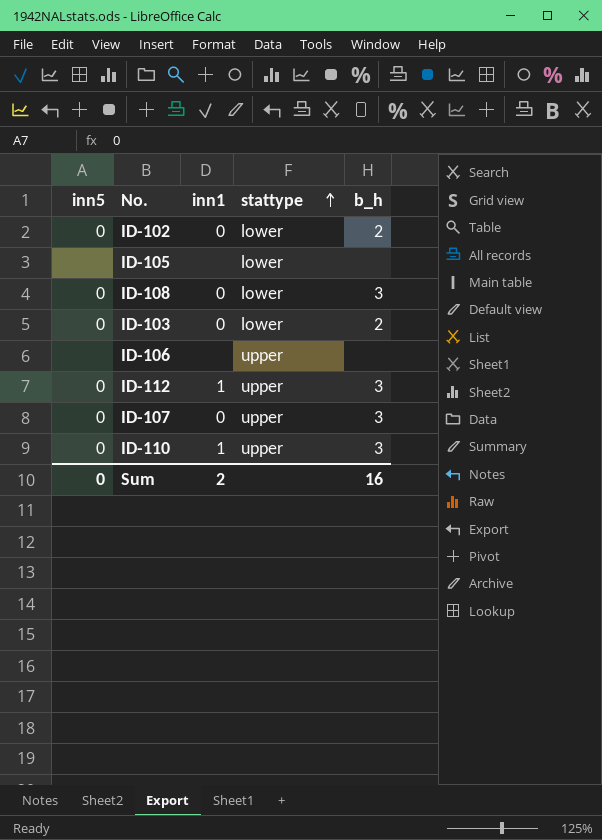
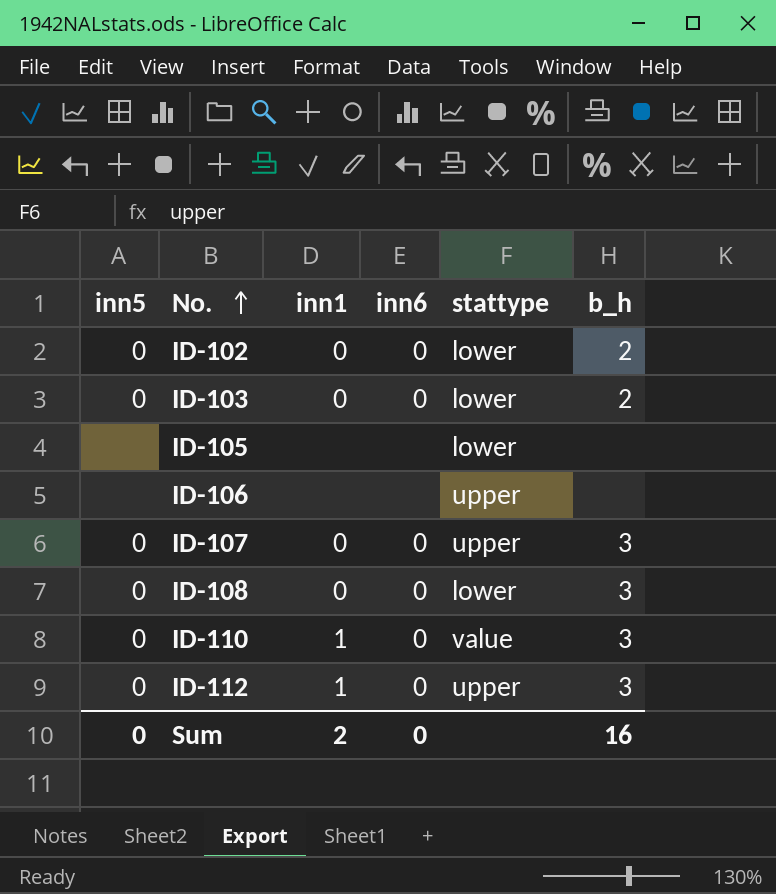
row order: stattype ascending -> No. ascending
column inn6 | position: none -> 4
ID-110 | stattype: upper -> value

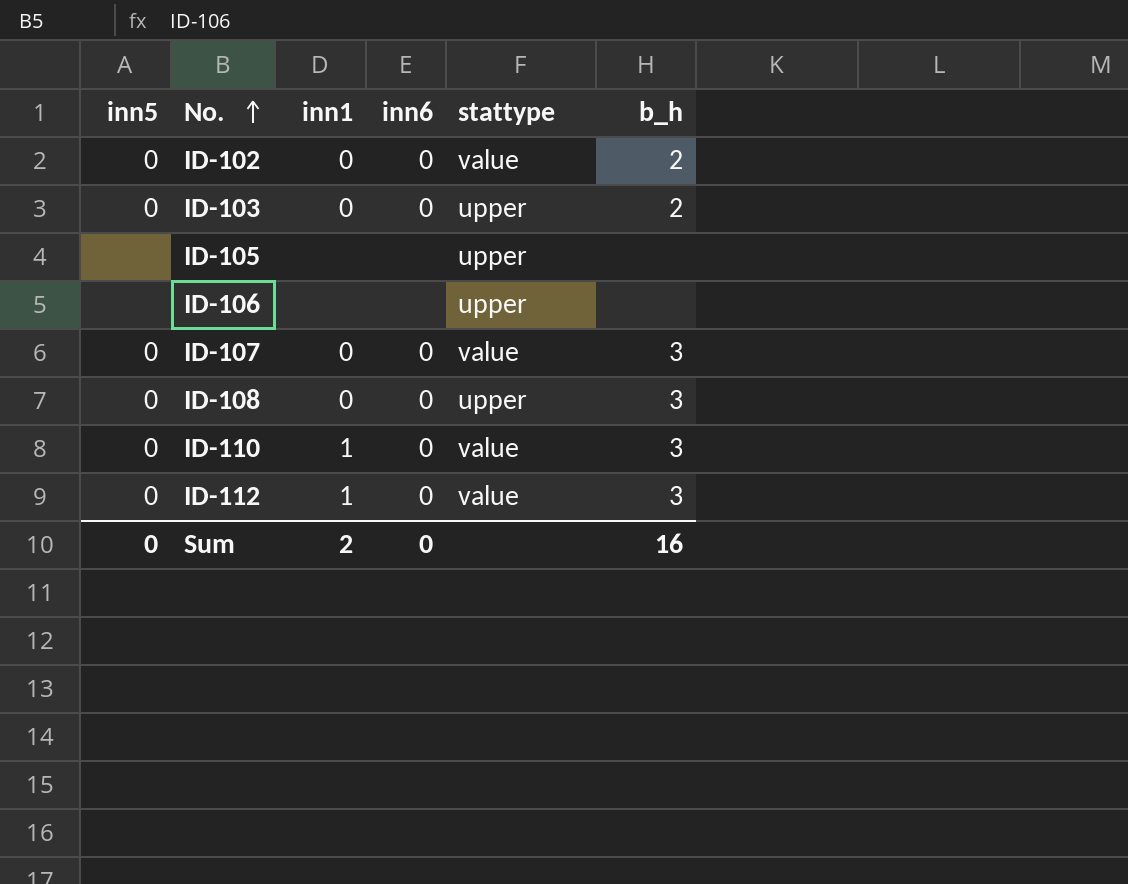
ID-102 | stattype: lower -> value
ID-103 | stattype: lower -> upper
ID-105 | stattype: lower -> upper
ID-107 | stattype: upper -> value
ID-108 | stattype: lower -> upper
ID-112 | stattype: upper -> value

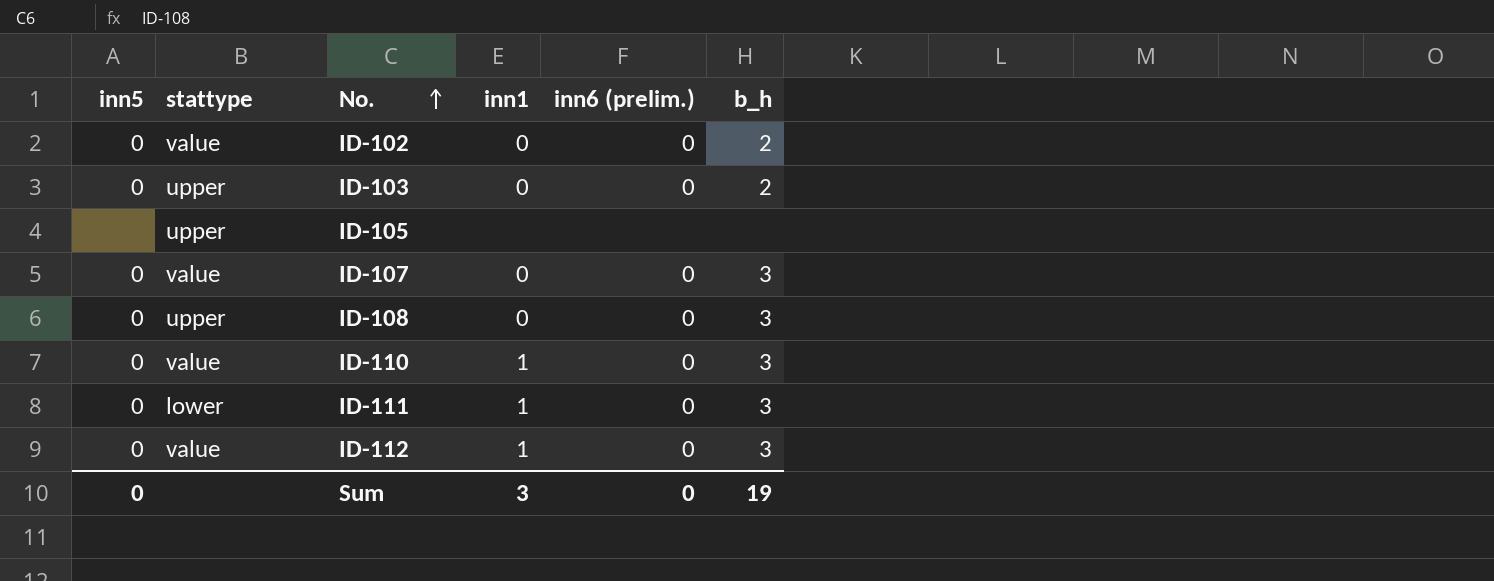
column stattype | position: 5 -> 2
column name: inn6 -> inn6 (prelim.)
row ID-106: none | none | none | upper | none -> none
row ID-111: none -> 0 | lower | 1 | 0 | 3
Sum | inn1: 2 -> 3
Sum | b_h: 16 -> 19

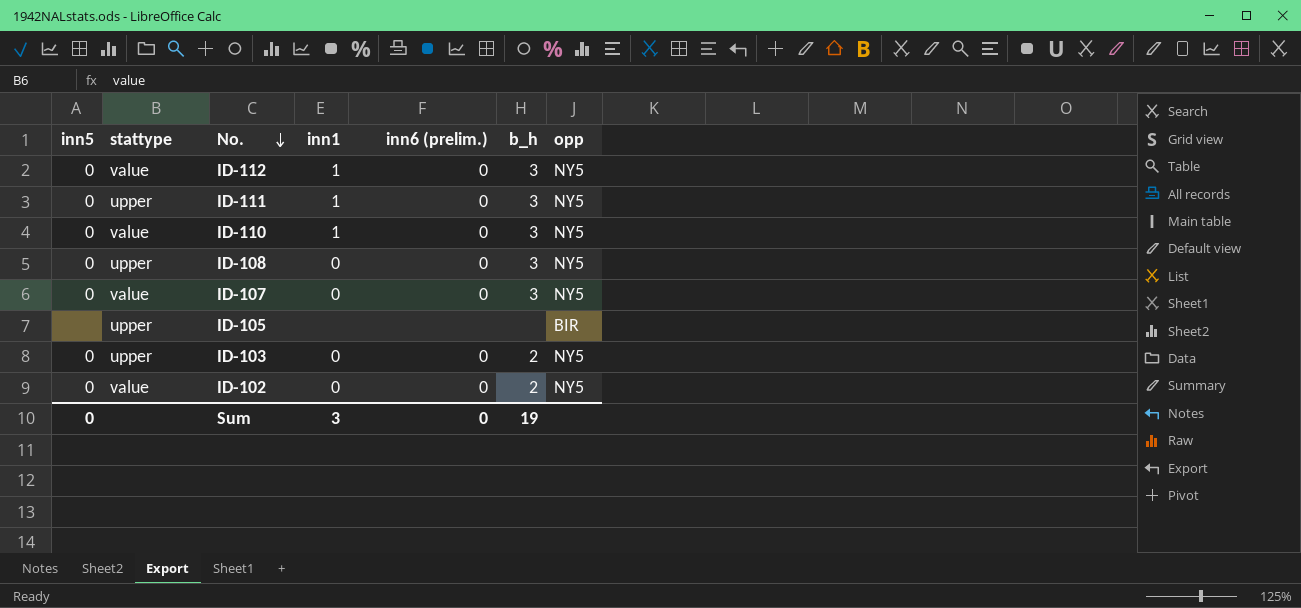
row order: No. ascending -> No. descending
column opp | position: none -> 7
ID-111 | stattype: lower -> upper

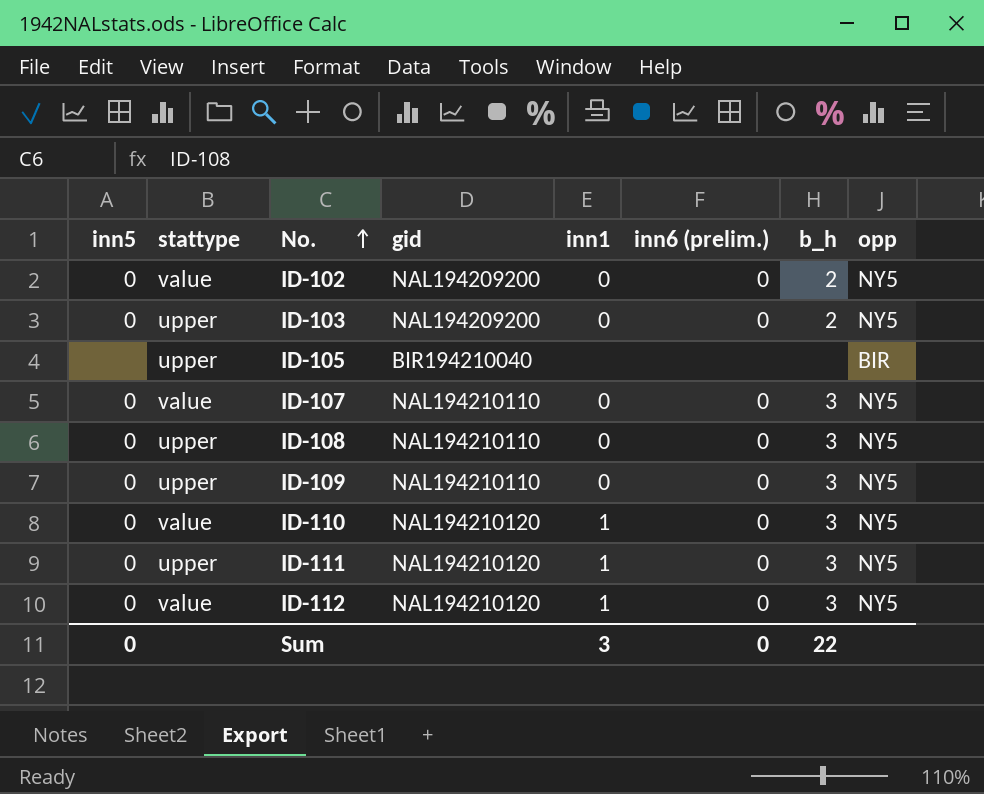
row order: No. descending -> No. ascending
column gid | position: none -> 4
row ID-109: none -> 0 | upper | NAL194210110 | 0 | 0 | 3 | NY5
Sum | b_h: 19 -> 22

